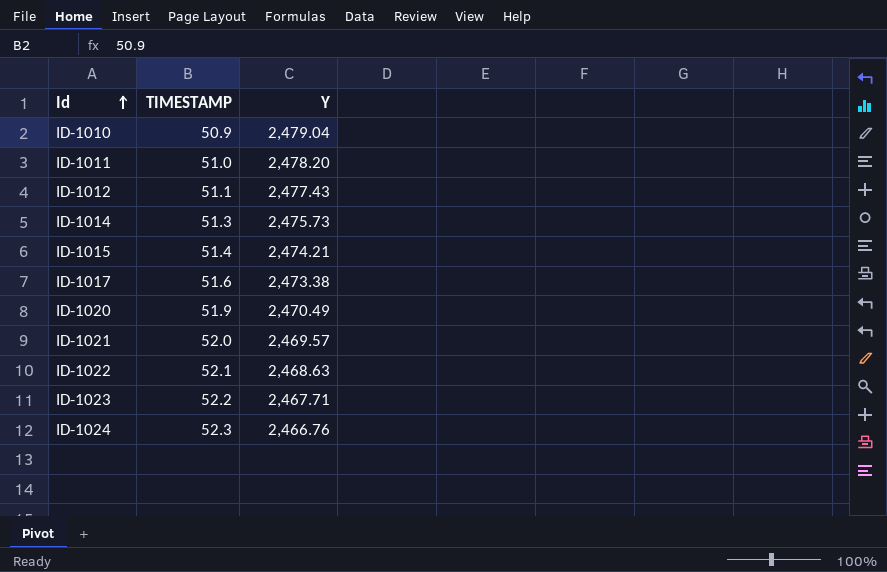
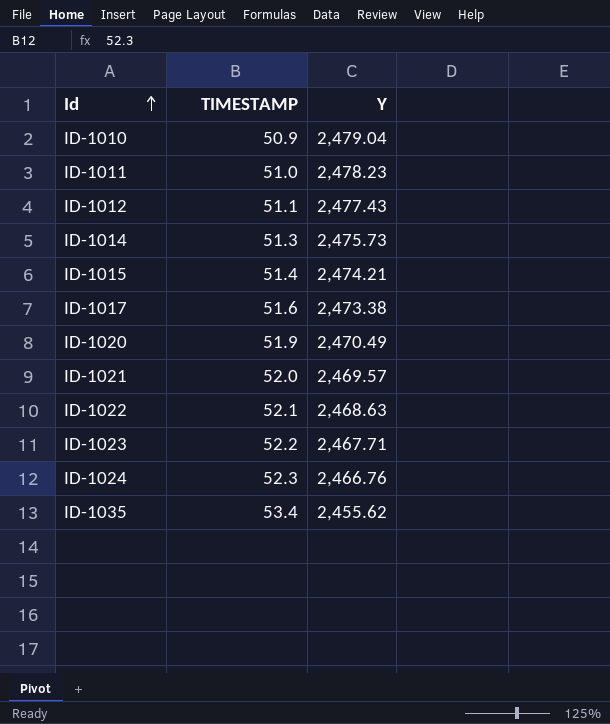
ID-1011 | Y: 2,478.20 -> 2,478.23
row ID-1035: none -> 53.4 | 2,455.62

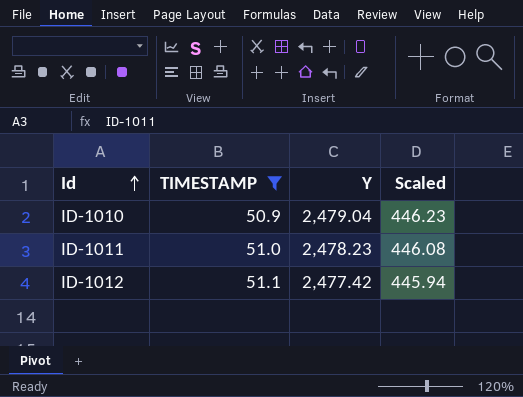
filter: none -> TIMESTAMP <= 51.1
column Scaled | formula: none -> [Y] * 0.18
ID-1012 | Y: 2,477.43 -> 2,477.42

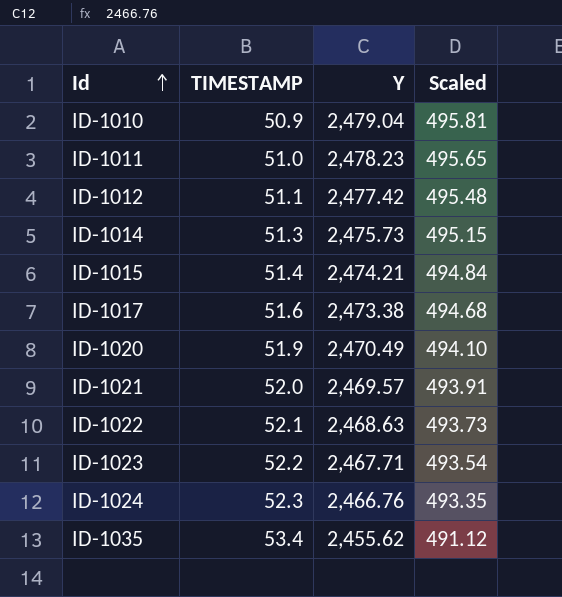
filter: TIMESTAMP <= 51.1 -> none
column Scaled | formula: [Y] * 0.18 -> [Y] * 0.2

